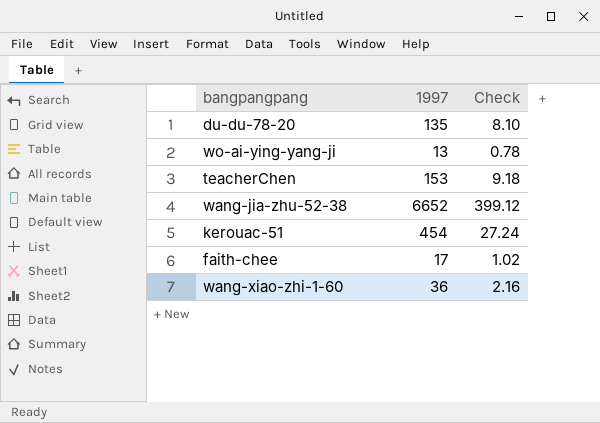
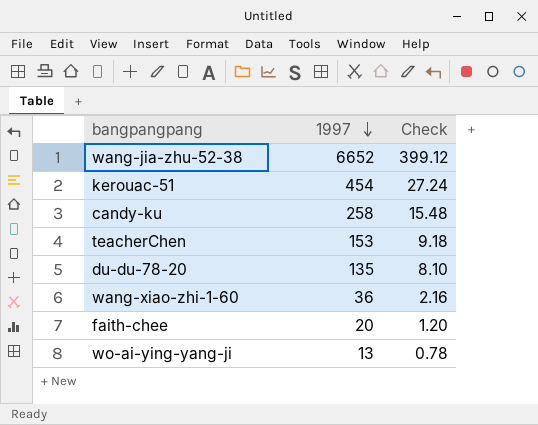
row order: none -> 1997 descending
row candy-ku: none -> 258 | 15.48
faith-chee | 1997: 17 -> 20
faith-chee | Check: 1.02 -> 1.20

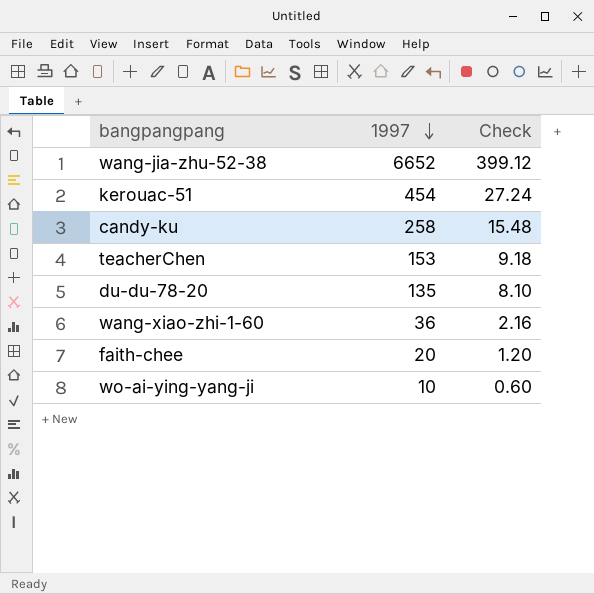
wo-ai-ying-yang-ji | 1997: 13 -> 10
wo-ai-ying-yang-ji | Check: 0.78 -> 0.60

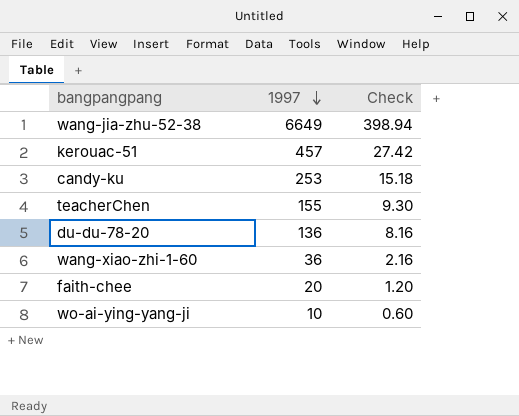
wang-jia-zhu-52-38 | 1997: 6652 -> 6649
wang-jia-zhu-52-38 | Check: 399.12 -> 398.94
kerouac-51 | 1997: 454 -> 457
kerouac-51 | Check: 27.24 -> 27.42
candy-ku | 1997: 258 -> 253
candy-ku | Check: 15.48 -> 15.18
teacherChen | 1997: 153 -> 155
teacherChen | Check: 9.18 -> 9.30
du-du-78-20 | 1997: 135 -> 136
du-du-78-20 | Check: 8.10 -> 8.16

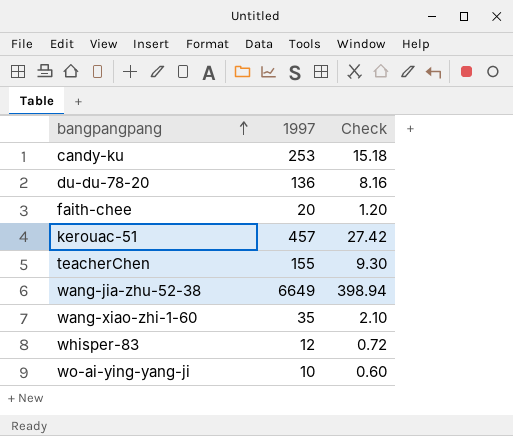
row order: 1997 descending -> bangpangpang ascending
wang-xiao-zhi-1-60 | 1997: 36 -> 35
wang-xiao-zhi-1-60 | Check: 2.16 -> 2.10
row whisper-83: none -> 12 | 0.72

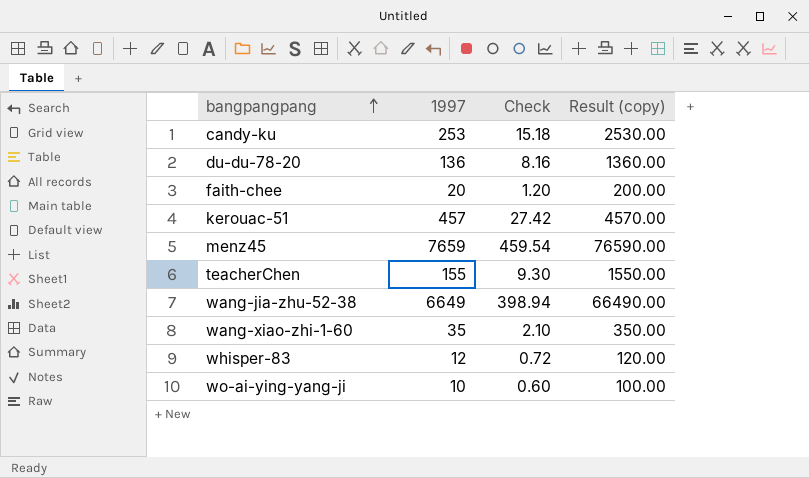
column Result (copy) | formula: none -> [1997] * 10
row menz45: none -> 7659 | 459.54 | 76590.00

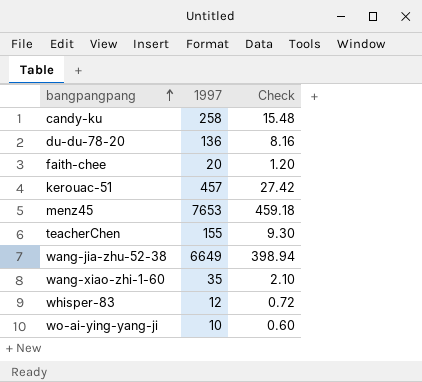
column Result (copy) | formula: [1997] * 10 -> none
candy-ku | 1997: 253 -> 258
candy-ku | Check: 15.18 -> 15.48
menz45 | 1997: 7659 -> 7653
menz45 | Check: 459.54 -> 459.18

